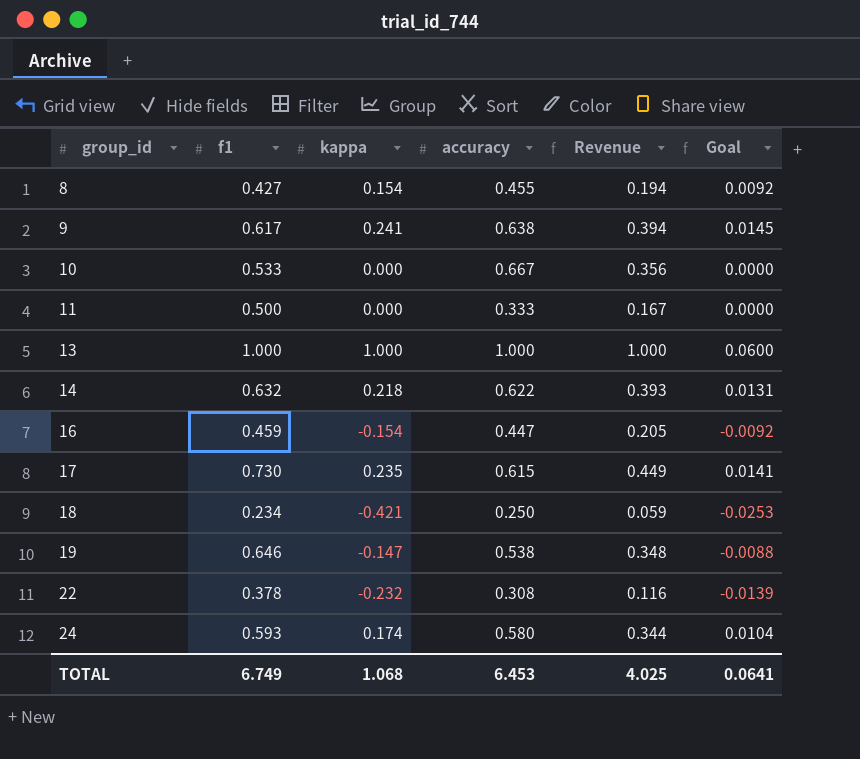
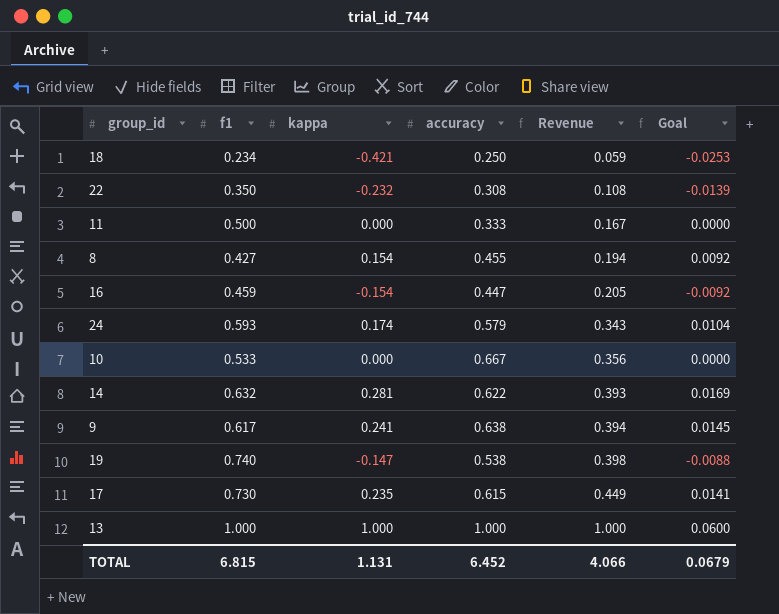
row order: group_id ascending -> Revenue ascending
22 | f1: 0.378 -> 0.350
22 | Revenue: 0.116 -> 0.108
24 | accuracy: 0.580 -> 0.579
24 | Revenue: 0.344 -> 0.343
14 | kappa: 0.218 -> 0.281
14 | Goal: 0.0131 -> 0.0169
19 | f1: 0.646 -> 0.740
19 | Revenue: 0.348 -> 0.398
TOTAL | f1: 6.749 -> 6.815
TOTAL | kappa: 1.068 -> 1.131
TOTAL | accuracy: 6.453 -> 6.452
TOTAL | Revenue: 4.025 -> 4.066
TOTAL | Goal: 0.0641 -> 0.0679

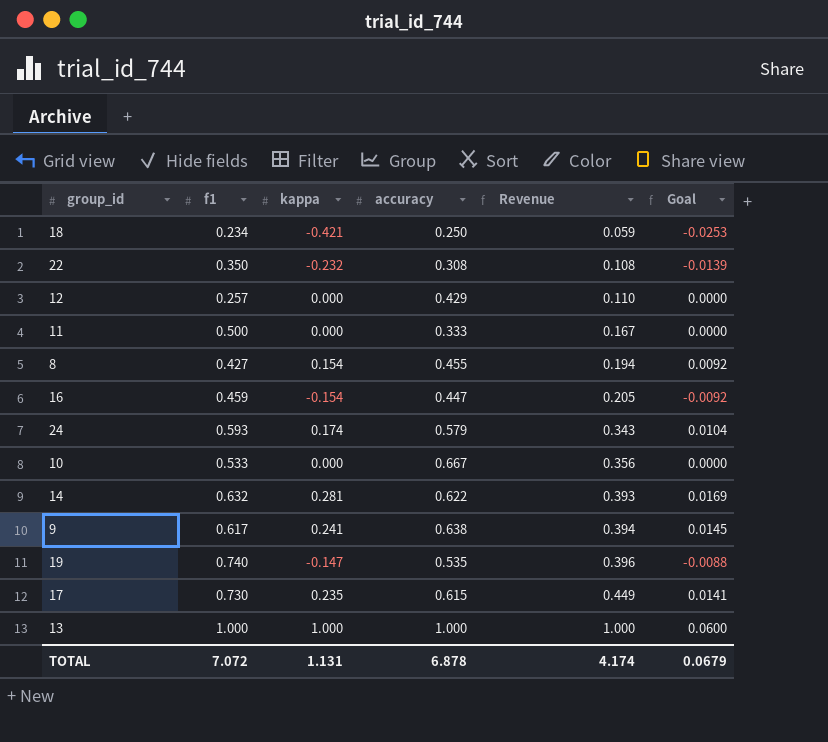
row 12: none -> 0.257 | 0.000 | 0.429 | 0.110 | 0.0000
19 | accuracy: 0.538 -> 0.535
19 | Revenue: 0.398 -> 0.396
TOTAL | f1: 6.815 -> 7.072
TOTAL | accuracy: 6.452 -> 6.878
TOTAL | Revenue: 4.066 -> 4.174

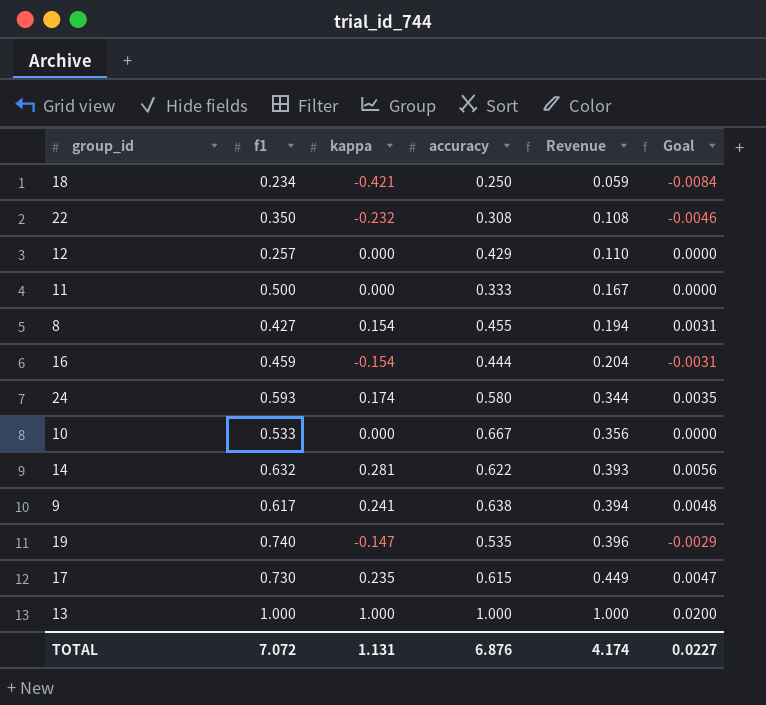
column Goal | formula: [kappa] * 0.06 -> [kappa] * 0.02
16 | accuracy: 0.447 -> 0.444
16 | Revenue: 0.205 -> 0.204
24 | accuracy: 0.579 -> 0.580
24 | Revenue: 0.343 -> 0.344
TOTAL | accuracy: 6.878 -> 6.876
TOTAL | Goal: 0.0679 -> 0.0227

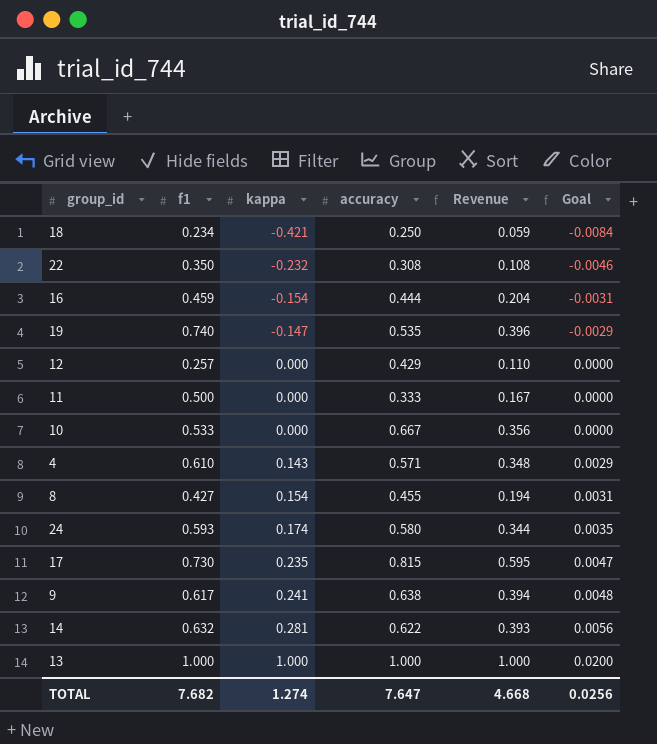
row order: Revenue ascending -> kappa ascending
row 4: none -> 0.610 | 0.143 | 0.571 | 0.348 | 0.0029
17 | accuracy: 0.615 -> 0.815
17 | Revenue: 0.449 -> 0.595
TOTAL | f1: 7.072 -> 7.682
TOTAL | kappa: 1.131 -> 1.274
TOTAL | accuracy: 6.876 -> 7.647
TOTAL | Revenue: 4.174 -> 4.668
TOTAL | Goal: 0.0227 -> 0.0256

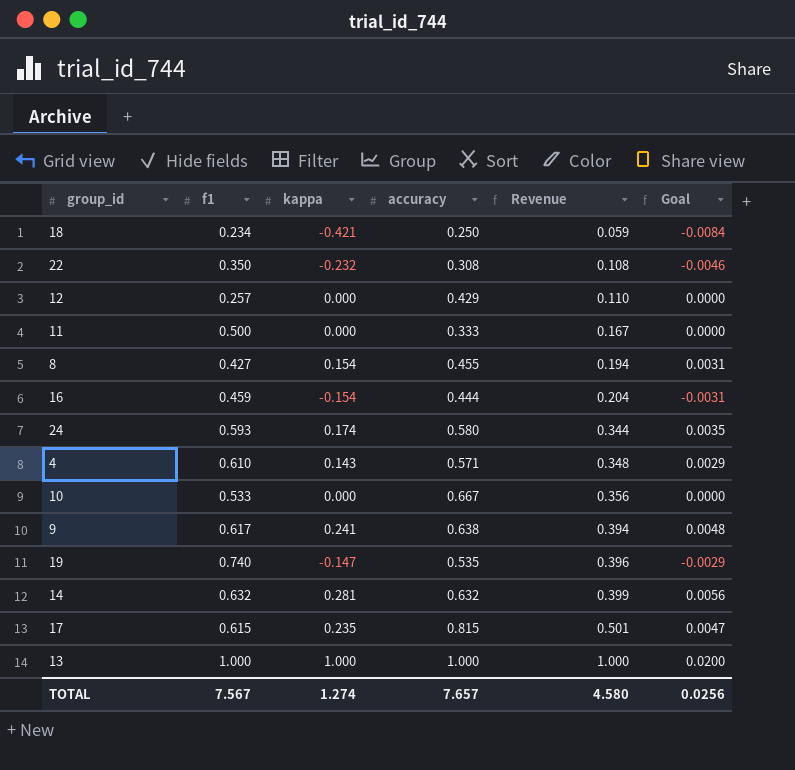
row order: kappa ascending -> Revenue ascending
14 | accuracy: 0.622 -> 0.632
14 | Revenue: 0.393 -> 0.399
17 | f1: 0.730 -> 0.615
17 | Revenue: 0.595 -> 0.501
TOTAL | f1: 7.682 -> 7.567
TOTAL | accuracy: 7.647 -> 7.657
TOTAL | Revenue: 4.668 -> 4.580

